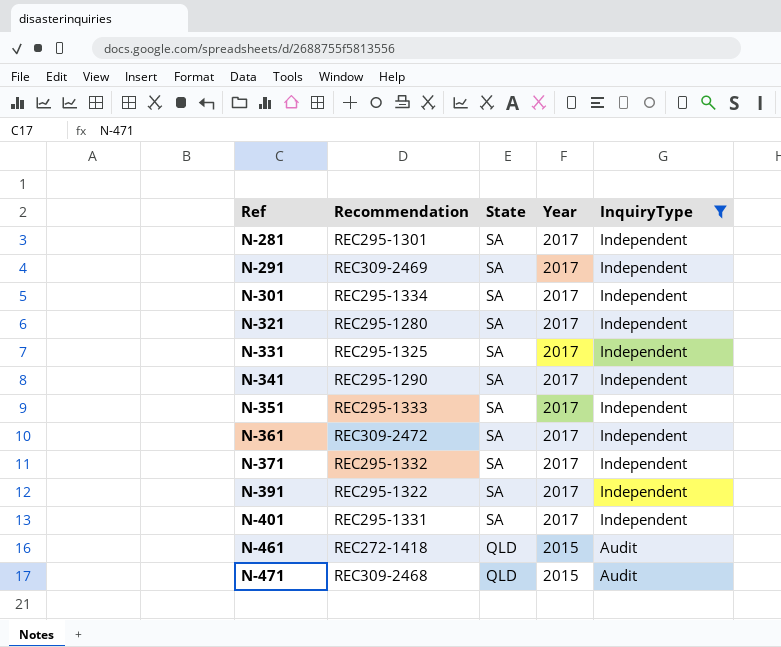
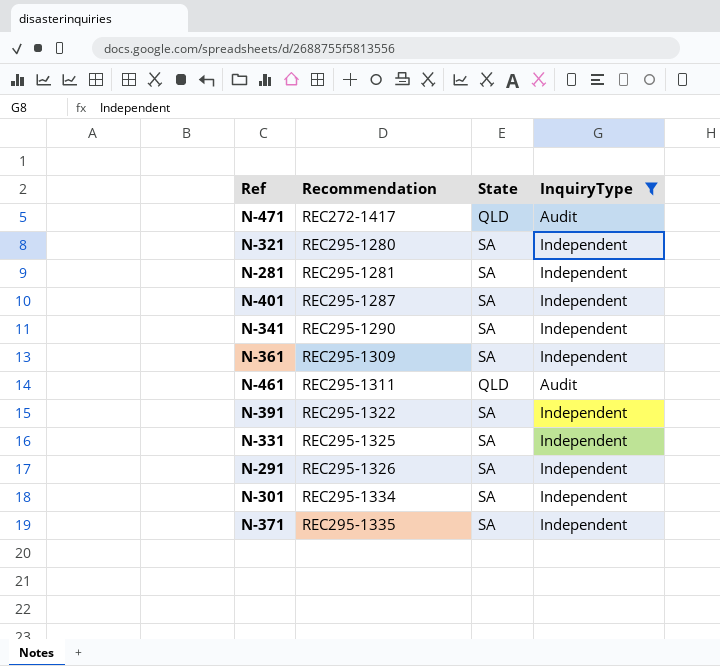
row order: Ref ascending -> Recommendation ascending
column Year | position: 4 -> none
row N-351: REC295-1333 | SA | 2017 | Independent -> none
N-471 | Recommendation: REC309-2468 -> REC272-1417
N-281 | Recommendation: REC295-1301 -> REC295-1281
N-401 | Recommendation: REC295-1331 -> REC295-1287
N-361 | Recommendation: REC309-2472 -> REC295-1309
N-461 | Recommendation: REC272-1418 -> REC295-1311
N-291 | Recommendation: REC309-2469 -> REC295-1326
N-371 | Recommendation: REC295-1332 -> REC295-1335

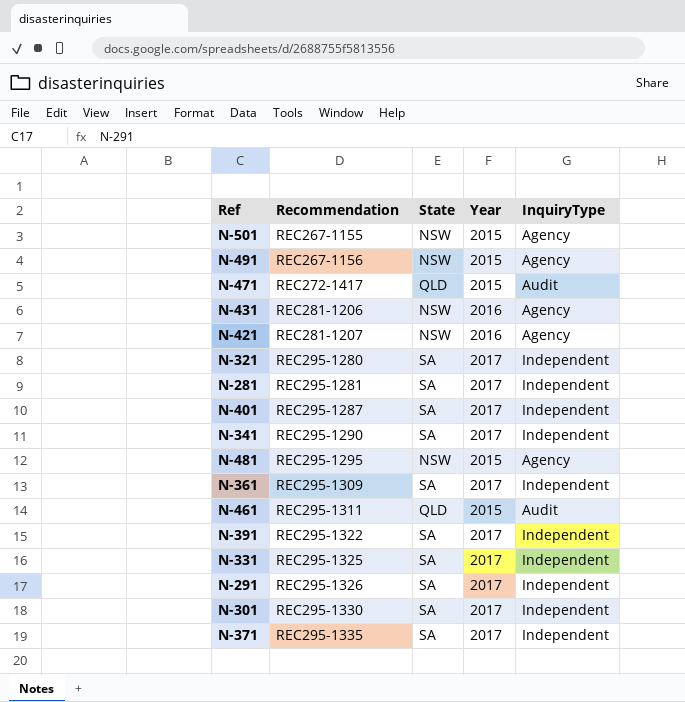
filter: InquiryType != Agency -> none
column Year | position: none -> 4
N-301 | Recommendation: REC295-1334 -> REC295-1330

